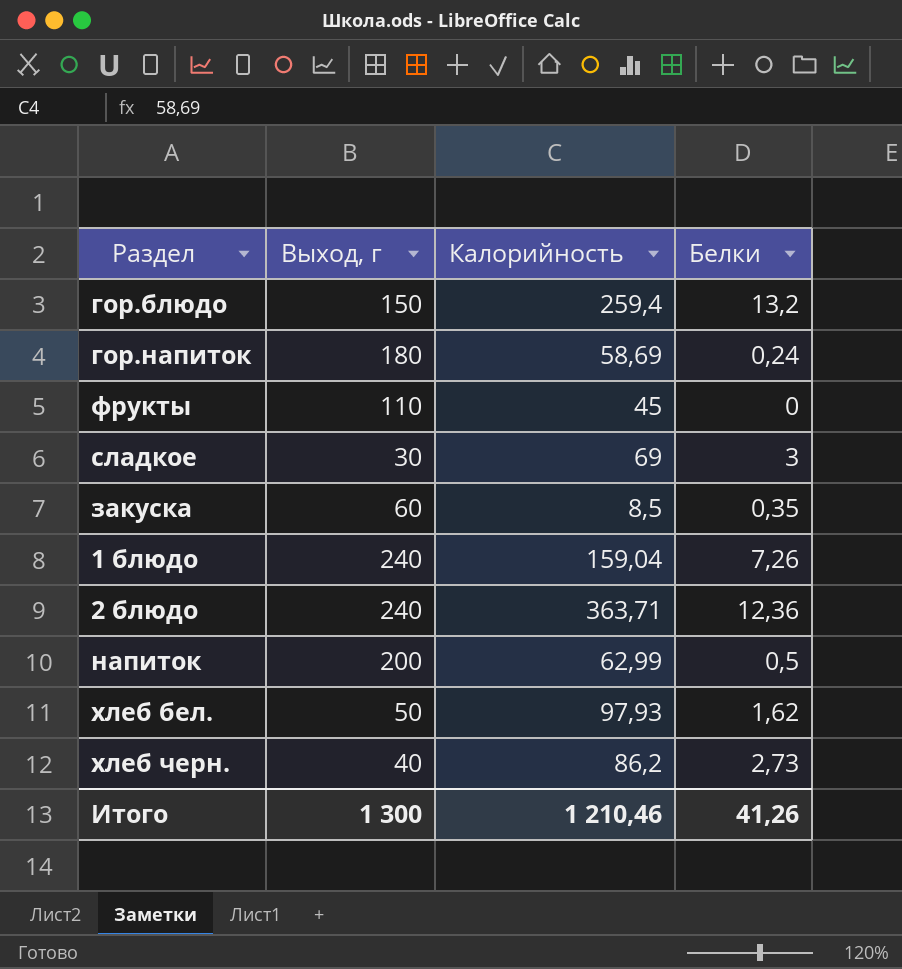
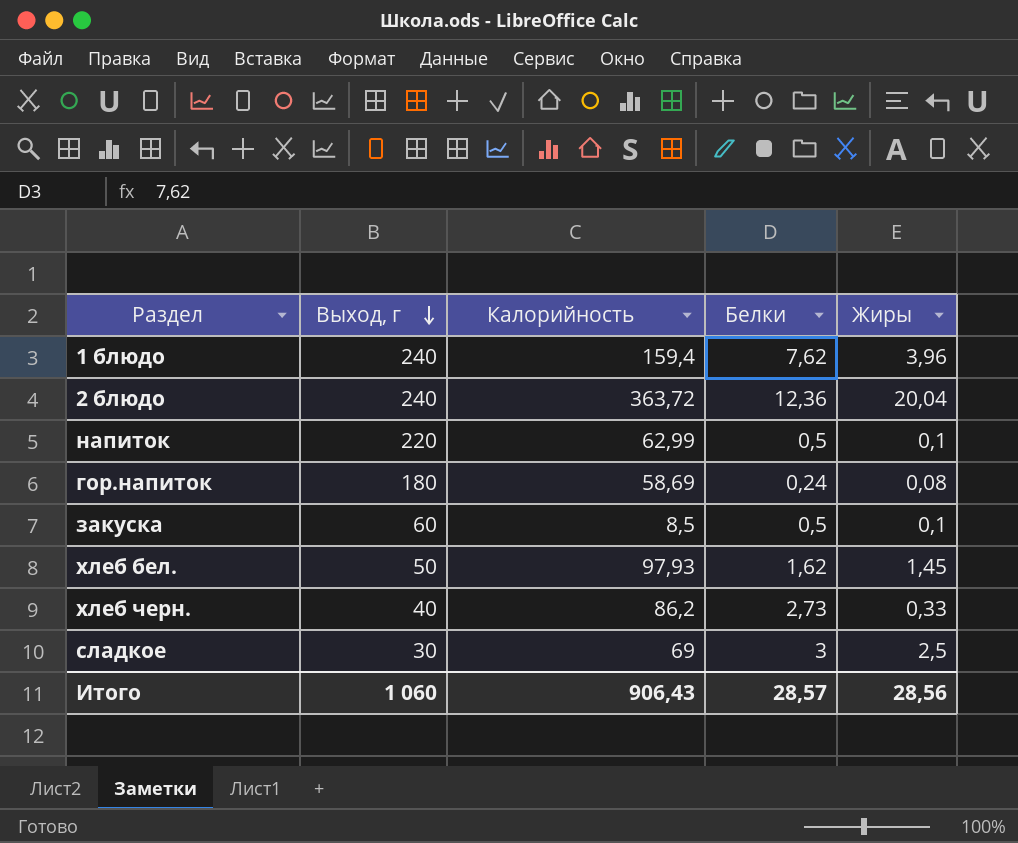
row order: none -> Выход, г descending
column Жиры | position: none -> 5
row гор.блюдо: 150 | 259,4 | 13,2 -> none
row фрукты: 110 | 45 | 0 -> none
1 блюдо | Калорийность: 159,04 -> 159,4
1 блюдо | Белки: 7,26 -> 7,62
2 блюдо | Калорийность: 363,71 -> 363,72
напиток | Выход, г: 200 -> 220
закуска | Белки: 0,35 -> 0,5
Итого | Выход, г: 1 300 -> 1 060
Итого | Калорийность: 1 210,46 -> 906,43
Итого | Белки: 41,26 -> 28,57

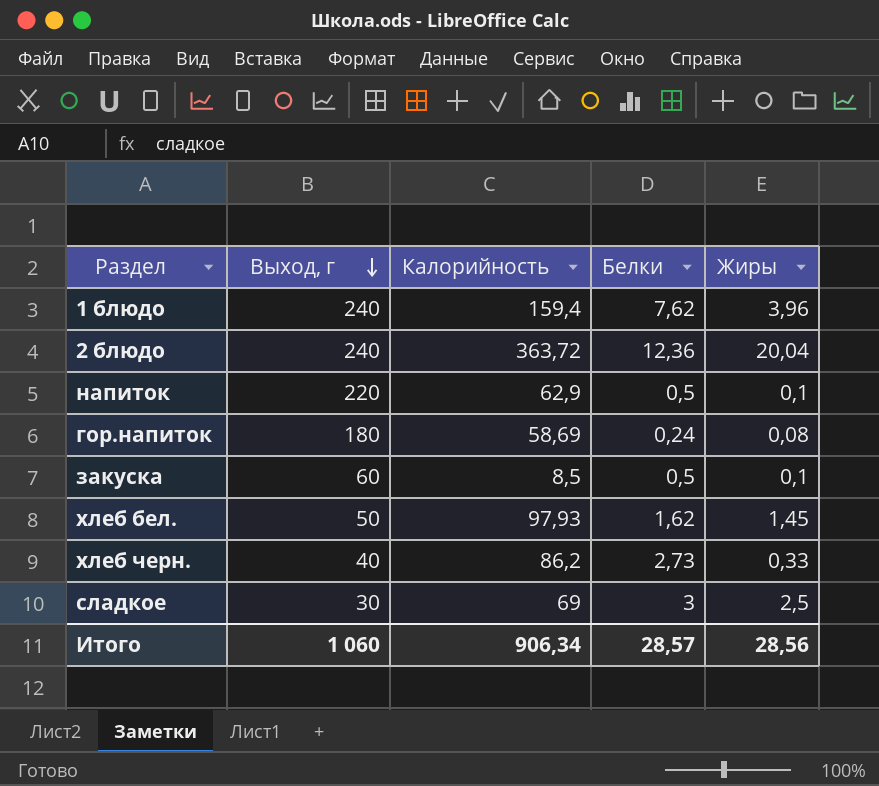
напиток | Калорийность: 62,99 -> 62,9
Итого | Калорийность: 906,43 -> 906,34

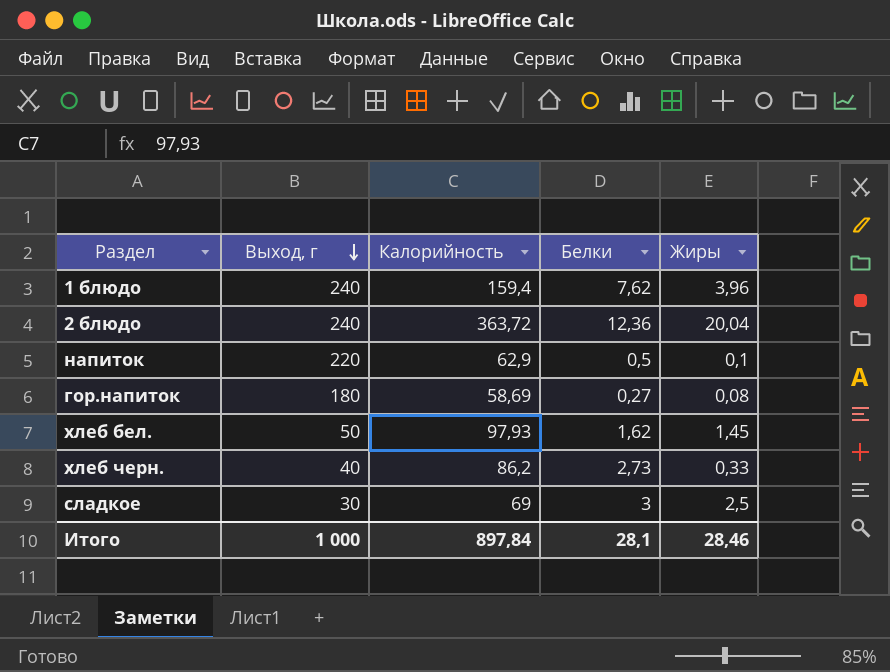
row закуска: 60 | 8,5 | 0,5 | 0,1 -> none
гор.напиток | Белки: 0,24 -> 0,27
Итого | Выход, г: 1 060 -> 1 000
Итого | Калорийность: 906,34 -> 897,84
Итого | Белки: 28,57 -> 28,1
Итого | Жиры: 28,56 -> 28,46

